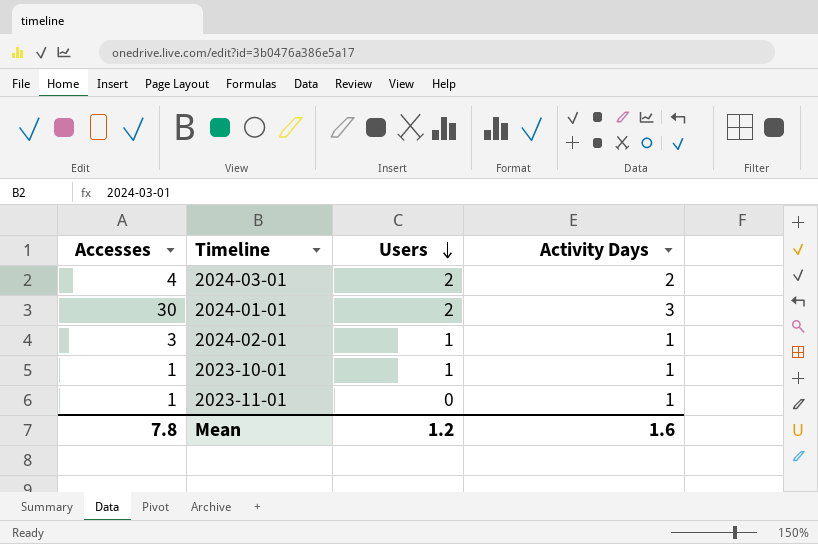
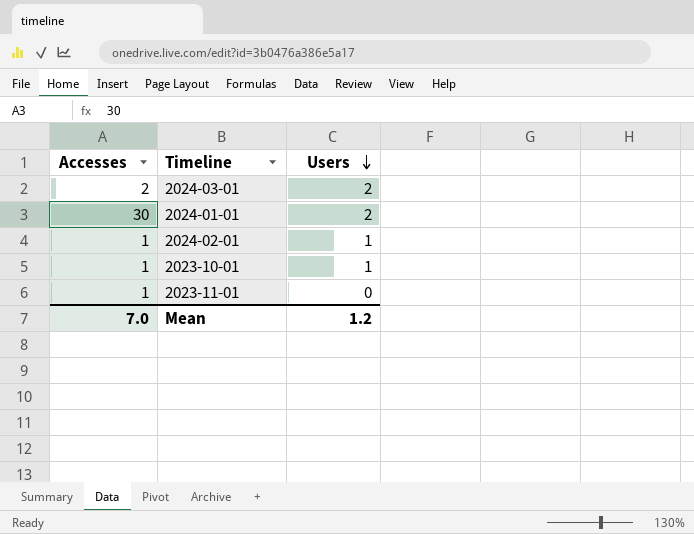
column Activity Days | position: 4 -> none
2024-03-01 | Accesses: 4 -> 2
2024-02-01 | Accesses: 3 -> 1
Mean | Accesses: 7.8 -> 7.0

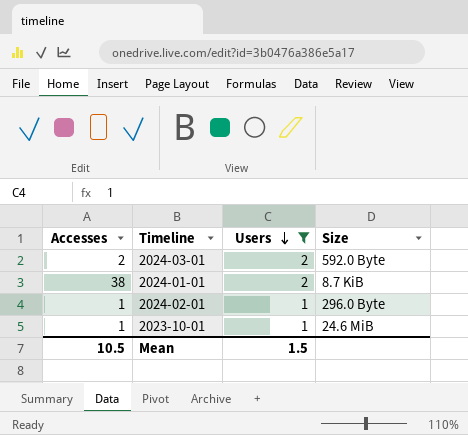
filter: none -> Users != 0
column Size | position: none -> 4
2024-01-01 | Accesses: 30 -> 38
Mean | Accesses: 7.0 -> 10.5
Mean | Users: 1.2 -> 1.5

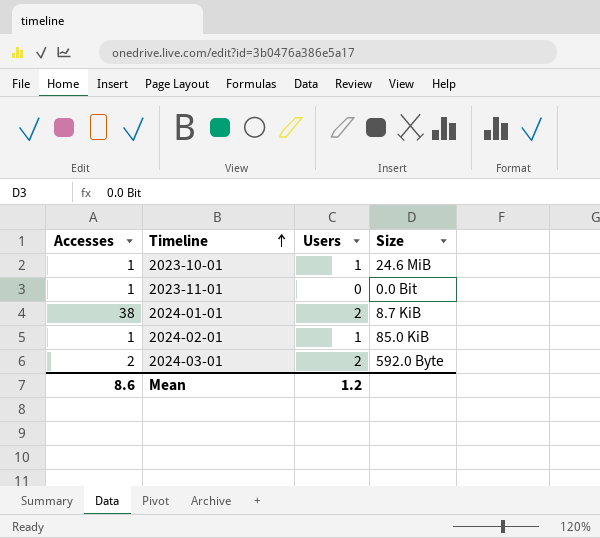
filter: Users != 0 -> none
row order: Users descending -> Timeline ascending
2024-02-01 | Size: 296.0 Byte -> 85.0 KiB
Mean | Accesses: 10.5 -> 8.6
Mean | Users: 1.5 -> 1.2

